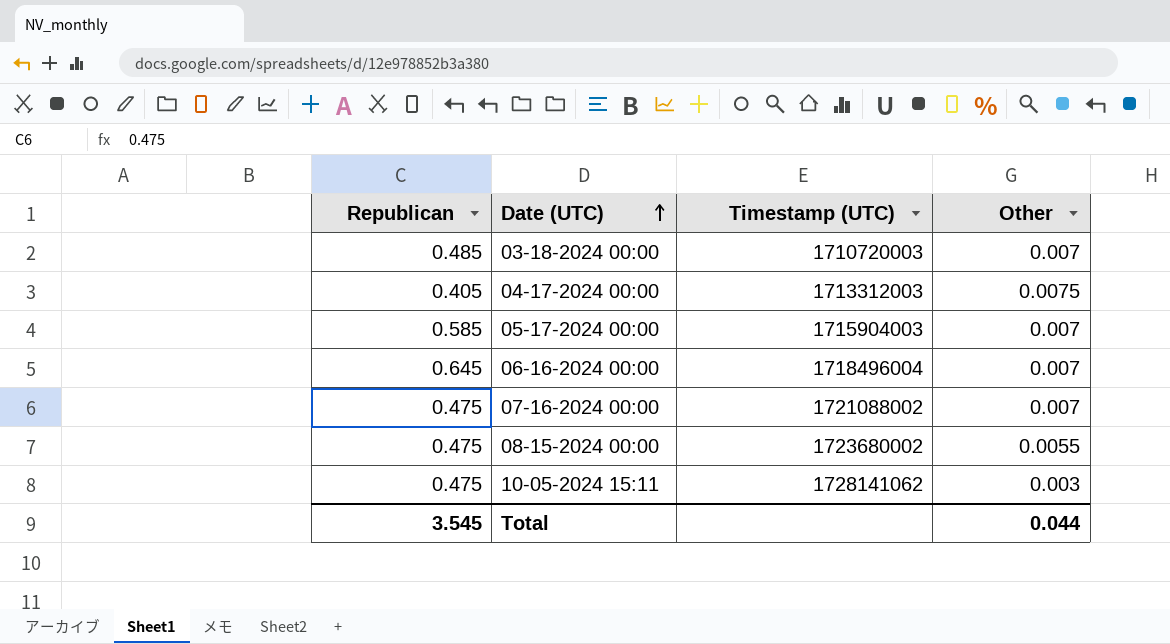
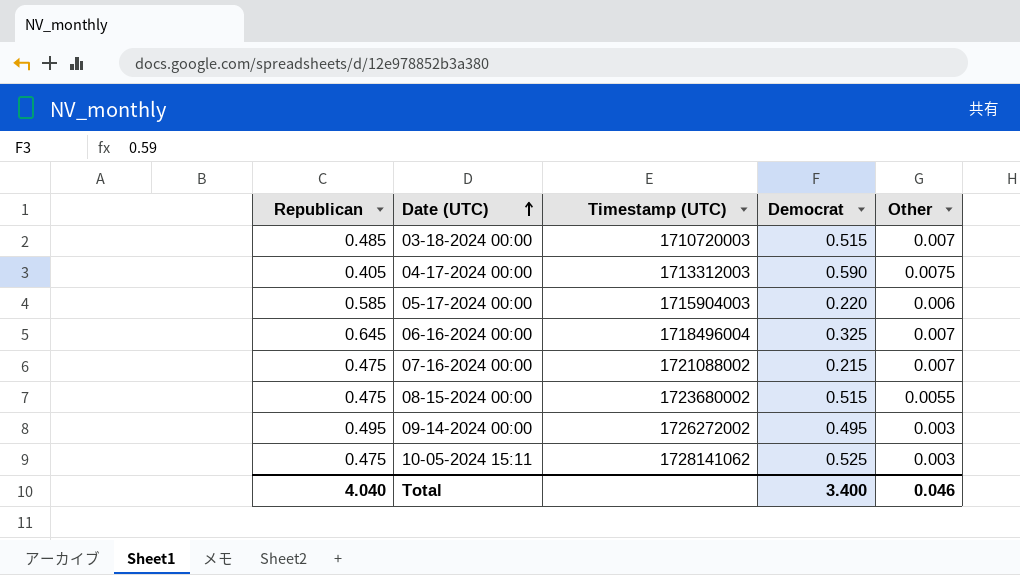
column Democrat | position: none -> 4
05-17-2024 00:00 | Other: 0.007 -> 0.006
row 09-14-2024 00:00: none -> 0.495 | 1726272002 | 0.495 | 0.003
Total | Republican: 3.545 -> 4.040
Total | Other: 0.044 -> 0.046

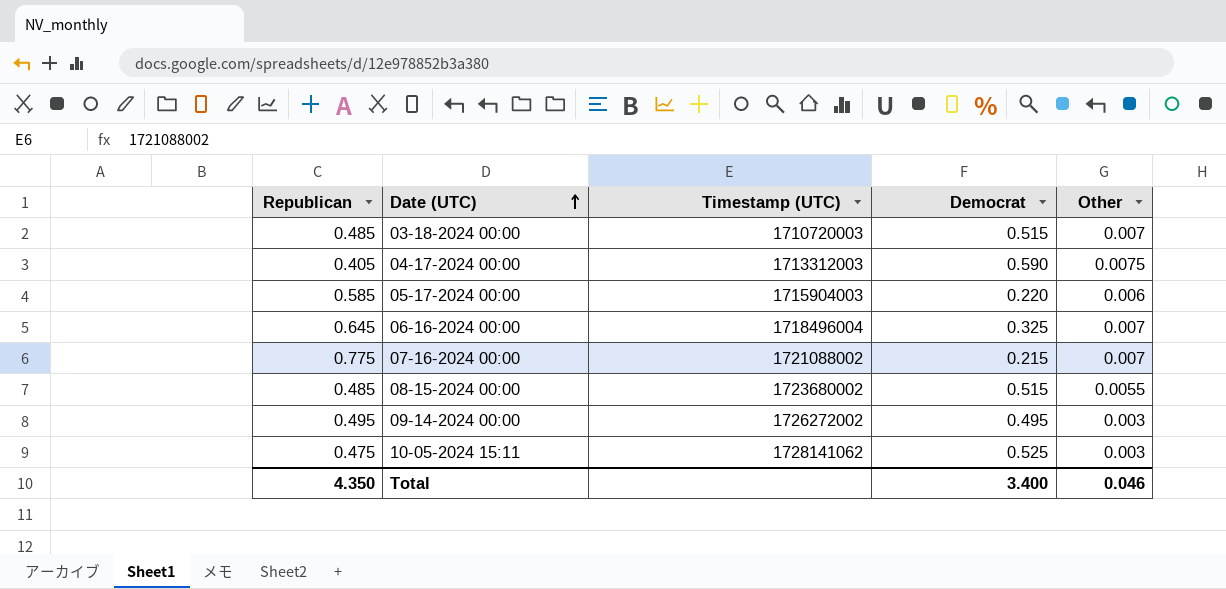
07-16-2024 00:00 | Republican: 0.475 -> 0.775
08-15-2024 00:00 | Republican: 0.475 -> 0.485
Total | Republican: 4.040 -> 4.350

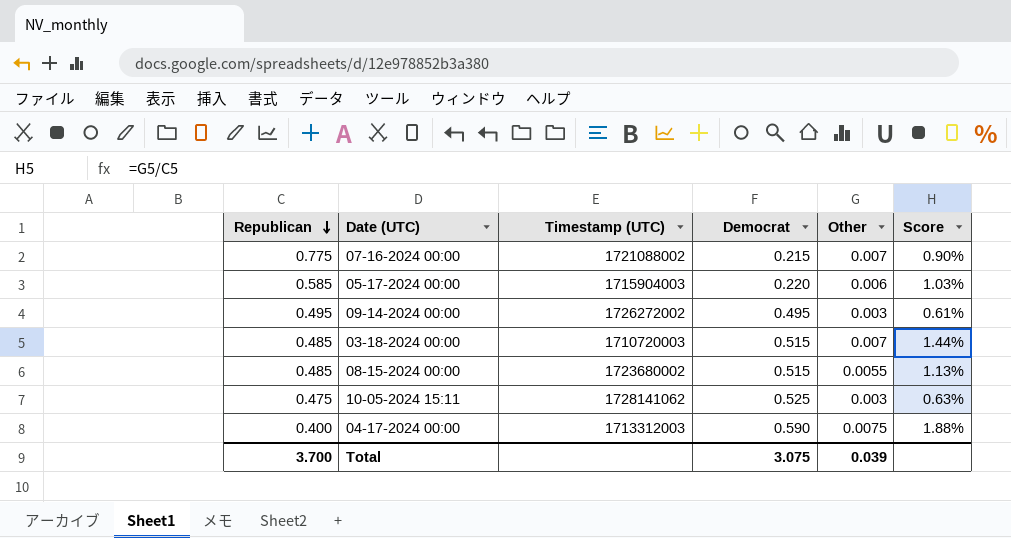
row order: Date (UTC) ascending -> Republican descending
column Score | formula: none -> [Other] / [Republican]
row 06-16-2024 00:00: 0.645 | 1718496004 | 0.325 | 0.007 -> none
04-17-2024 00:00 | Republican: 0.405 -> 0.400
Total | Republican: 4.350 -> 3.700
Total | Democrat: 3.400 -> 3.075
Total | Other: 0.046 -> 0.039

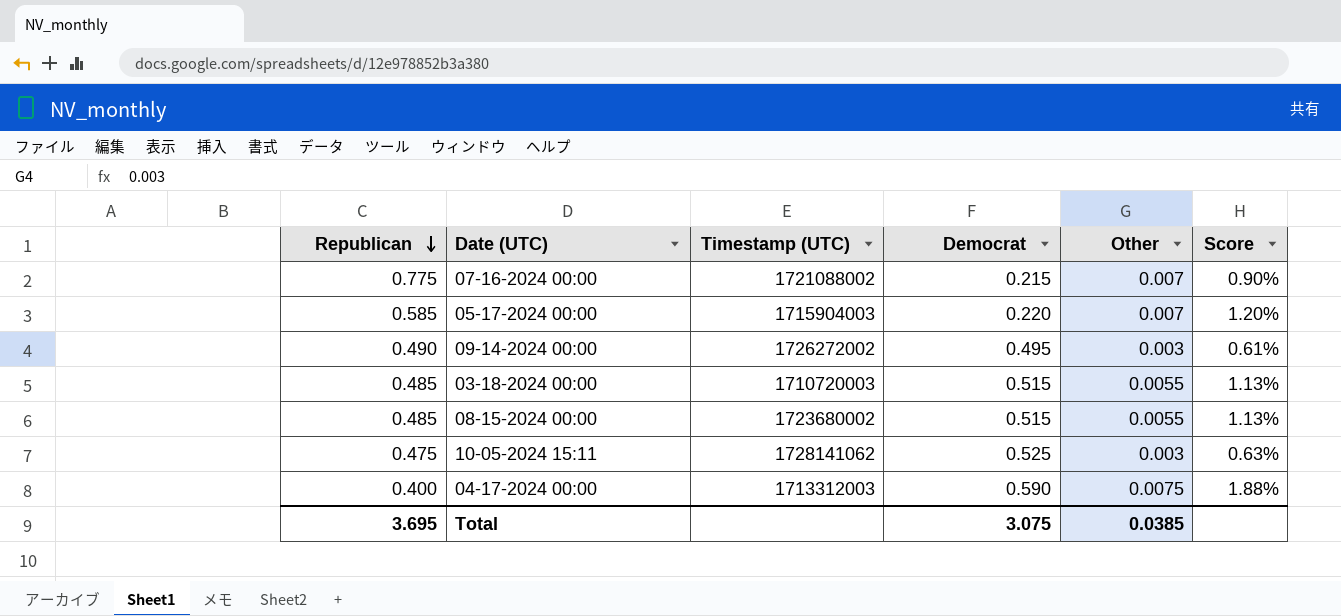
05-17-2024 00:00 | Other: 0.006 -> 0.007
05-17-2024 00:00 | Score: 1.03% -> 1.20%
09-14-2024 00:00 | Republican: 0.495 -> 0.490
03-18-2024 00:00 | Other: 0.007 -> 0.0055
03-18-2024 00:00 | Score: 1.44% -> 1.13%
Total | Republican: 3.700 -> 3.695
Total | Other: 0.039 -> 0.0385

